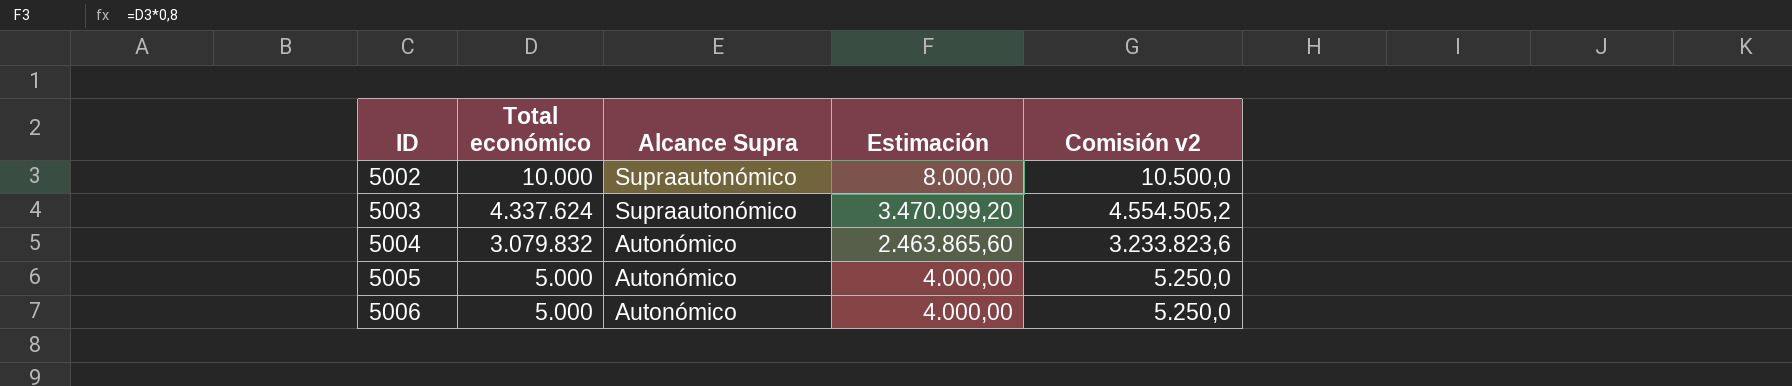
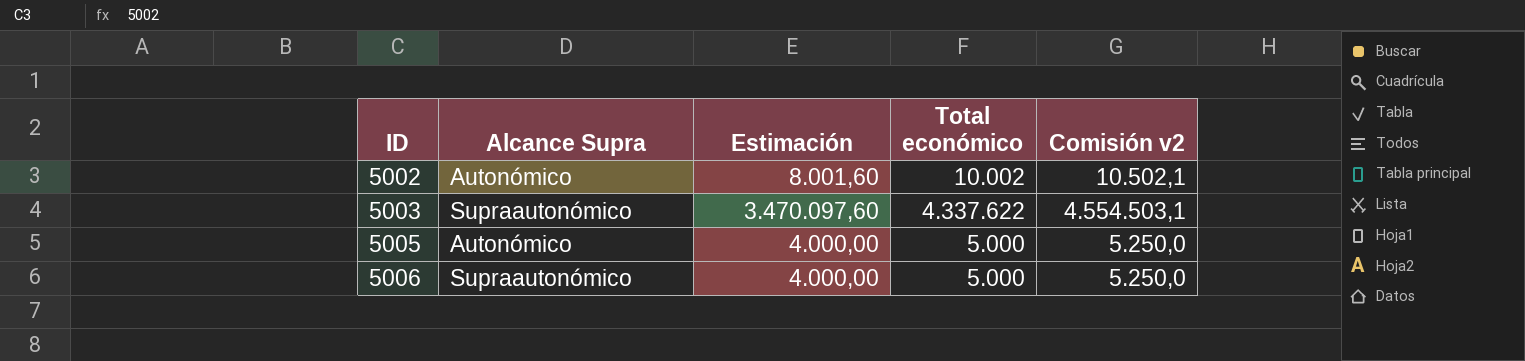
column Total económico | position: 2 -> 4
row 5004: 3.079.832 | Autonómico | 2.463.865,60 | 3.233.823,6 -> none
5002 | Alcance Supra: Supraautonómico -> Autonómico
5002 | Estimación: 8.000,00 -> 8.001,60
5002 | Total económico: 10.000 -> 10.002
5002 | Comisión v2: 10.500,0 -> 10.502,1
5003 | Estimación: 3.470.099,20 -> 3.470.097,60
5003 | Total económico: 4.337.624 -> 4.337.622
5003 | Comisión v2: 4.554.505,2 -> 4.554.503,1
5006 | Alcance Supra: Autonómico -> Supraautonómico

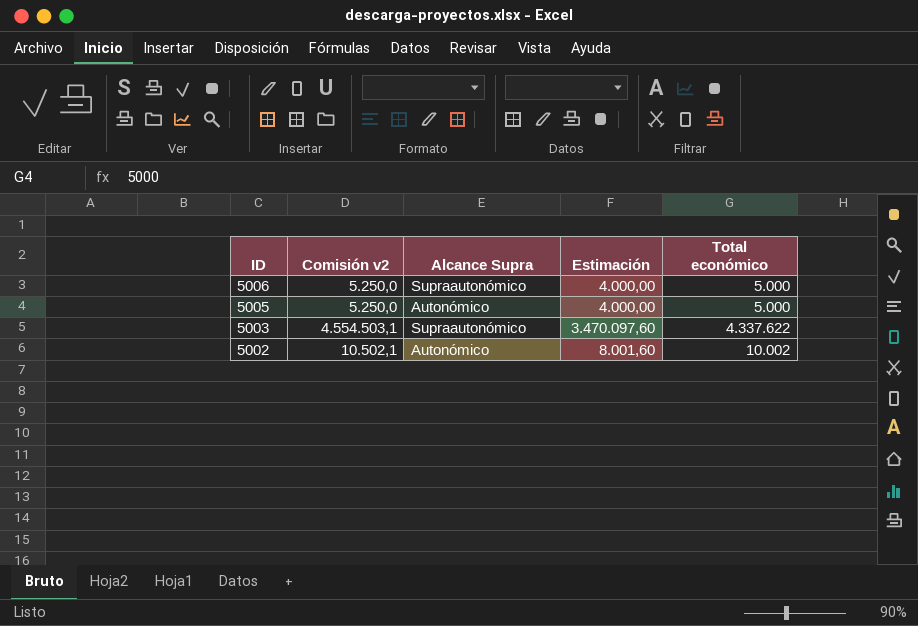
row order: ID ascending -> ID descending
column Comisión v2 | position: 5 -> 2

